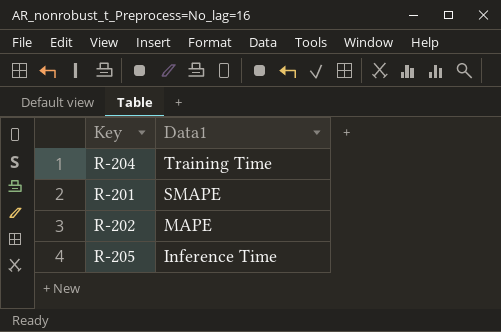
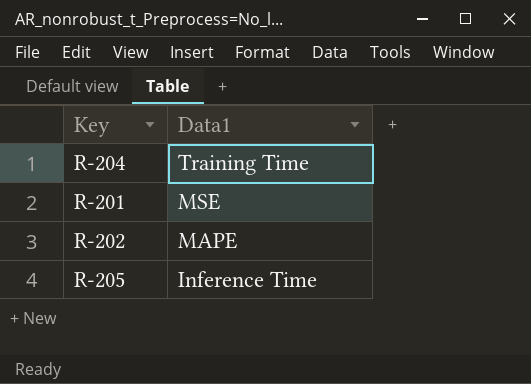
R-201 | Data1: SMAPE -> MSE

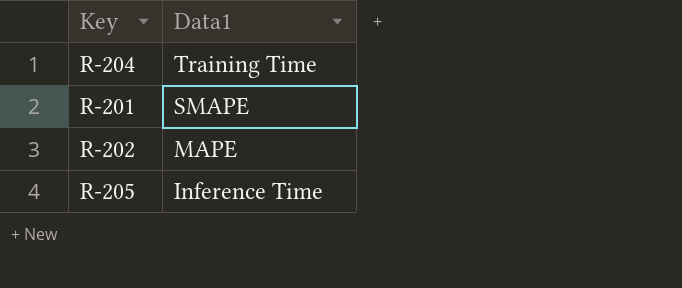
R-201 | Data1: MSE -> SMAPE

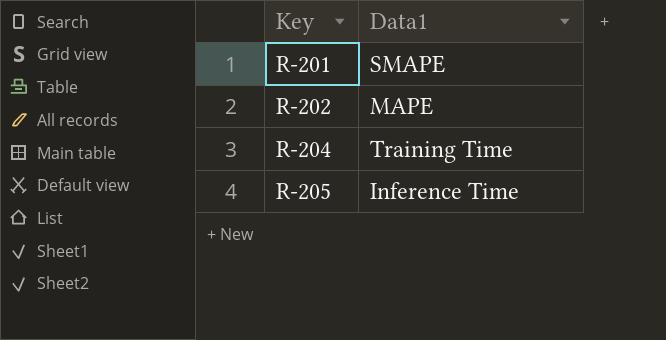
row order: Data1 descending -> Key ascending

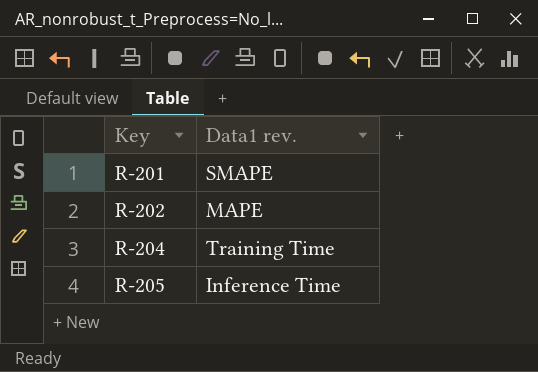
column name: Data1 -> Data1 rev.

